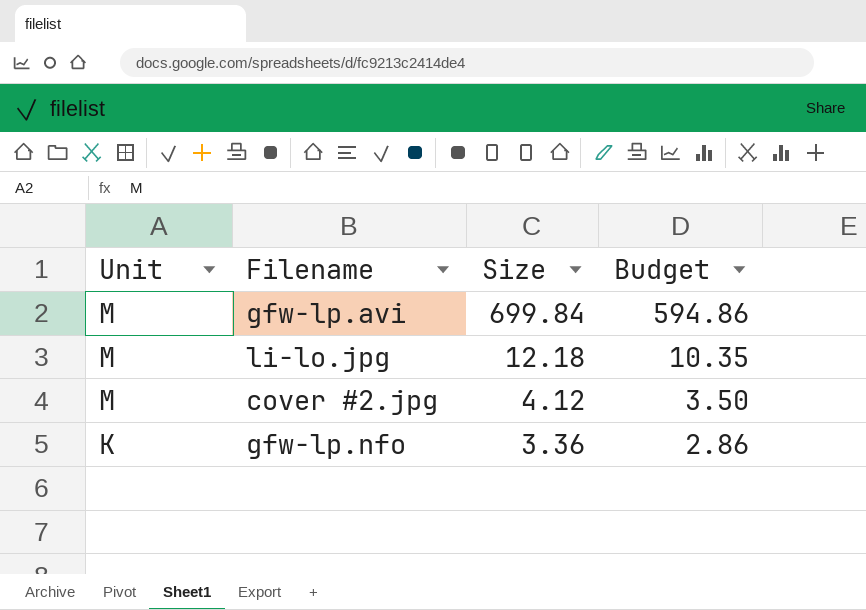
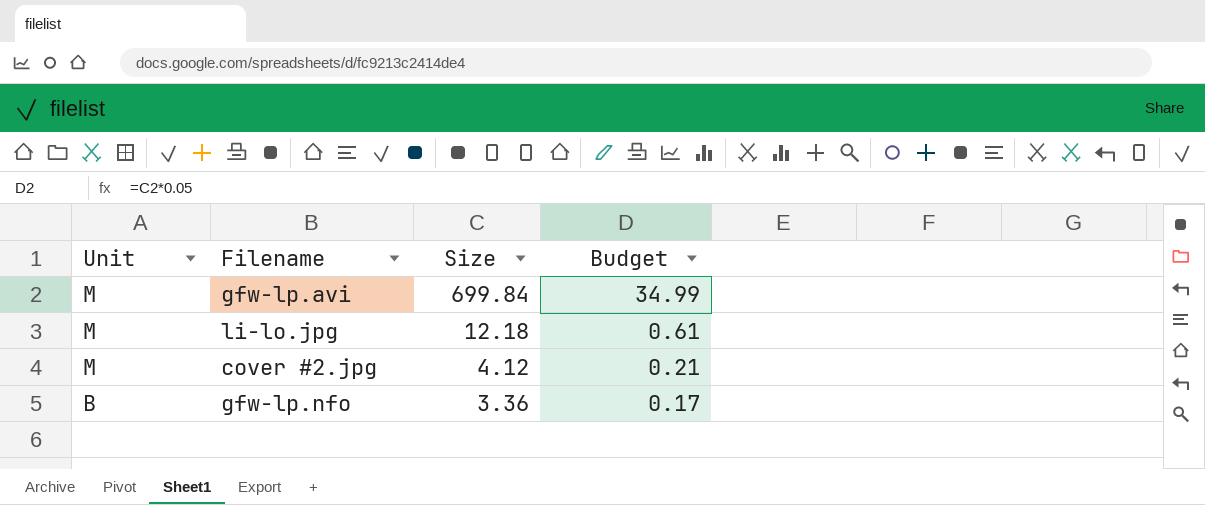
column Budget | formula: [Size] * 0.85 -> [Size] * 0.05
gfw-lp.nfo | Unit: K -> B

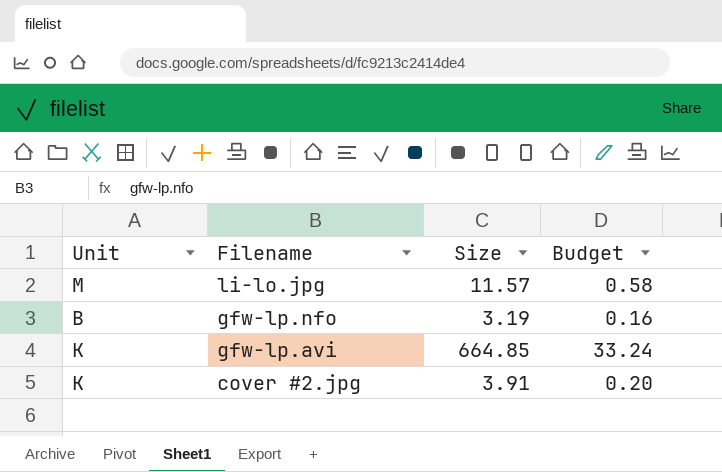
row order: Unit descending -> Filename descending
li-lo.jpg | Size: 12.18 -> 11.57
li-lo.jpg | Budget: 0.61 -> 0.58
gfw-lp.nfo | Size: 3.36 -> 3.19
gfw-lp.nfo | Budget: 0.17 -> 0.16
gfw-lp.avi | Unit: M -> K
gfw-lp.avi | Size: 699.84 -> 664.85
gfw-lp.avi | Budget: 34.99 -> 33.24
cover #2.jpg | Unit: M -> K
cover #2.jpg | Size: 4.12 -> 3.91
cover #2.jpg | Budget: 0.21 -> 0.20

